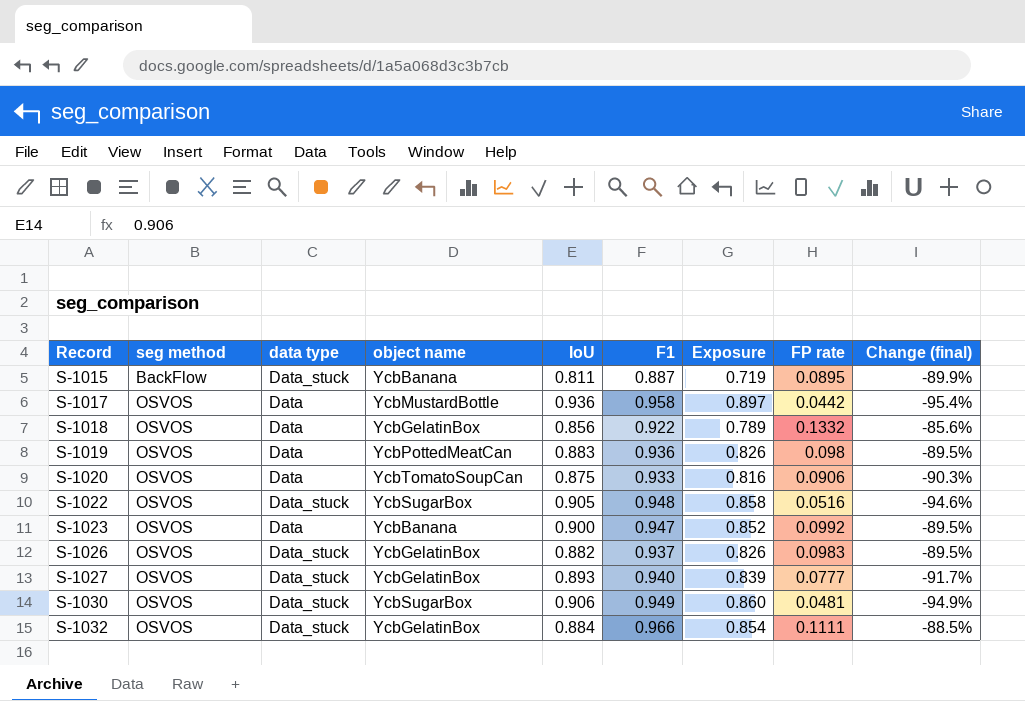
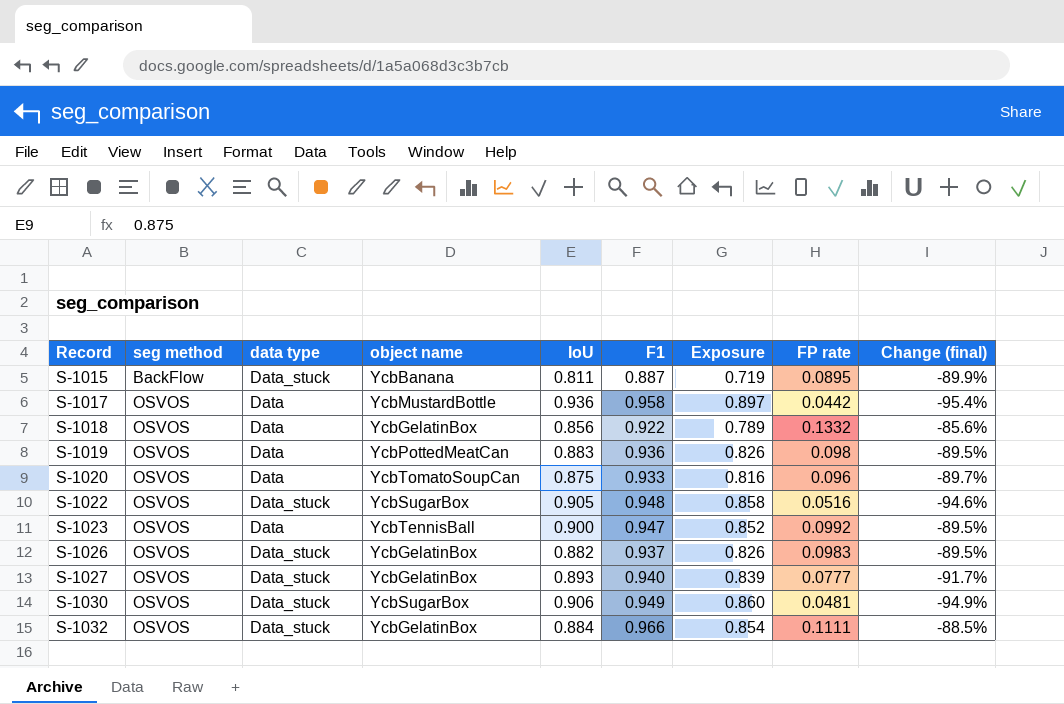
S-1020 | FP rate: 0.0906 -> 0.096
S-1020 | Change (final): -90.3% -> -89.7%
S-1023 | object name: YcbBanana -> YcbTennisBall

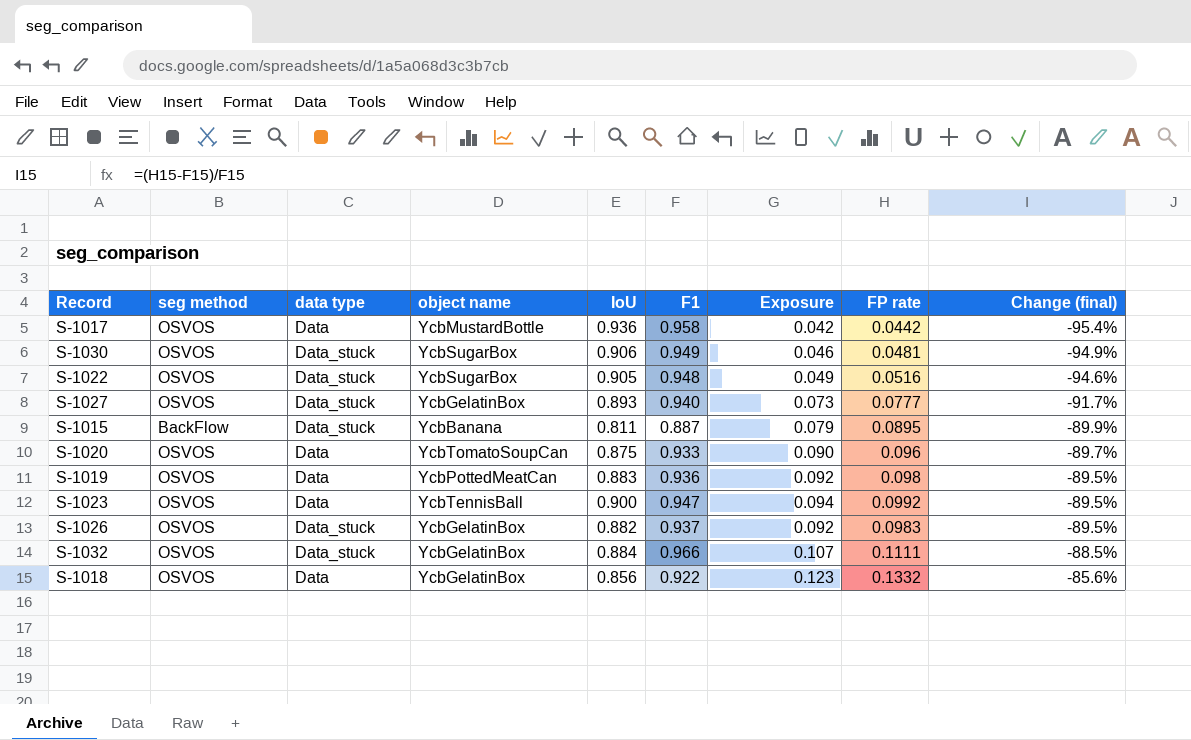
row order: Record ascending -> Change (final) ascending
column Exposure | formula: [IoU] * [F1] -> [F1] * [FP rate]

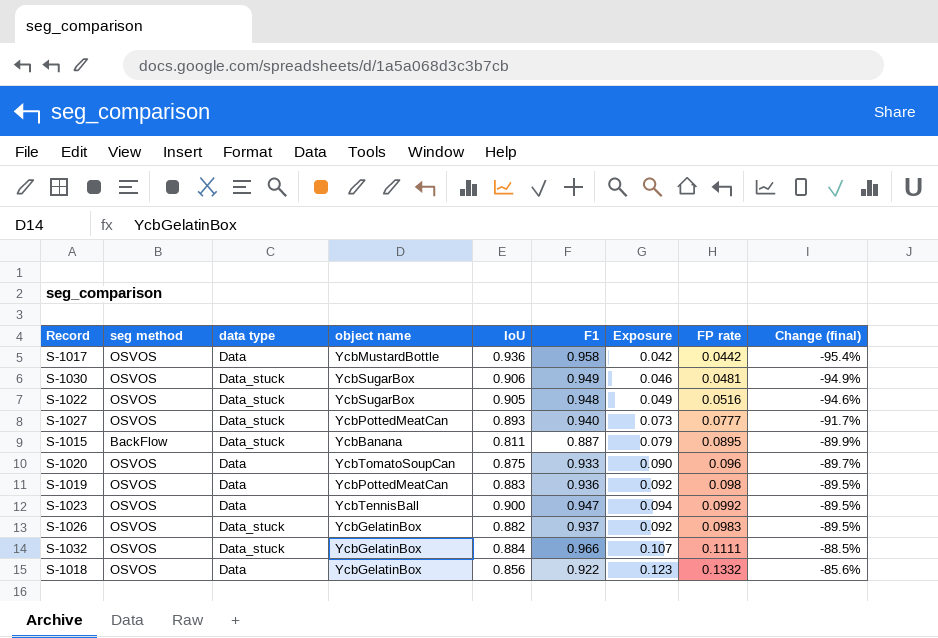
S-1027 | object name: YcbGelatinBox -> YcbPottedMeatCan

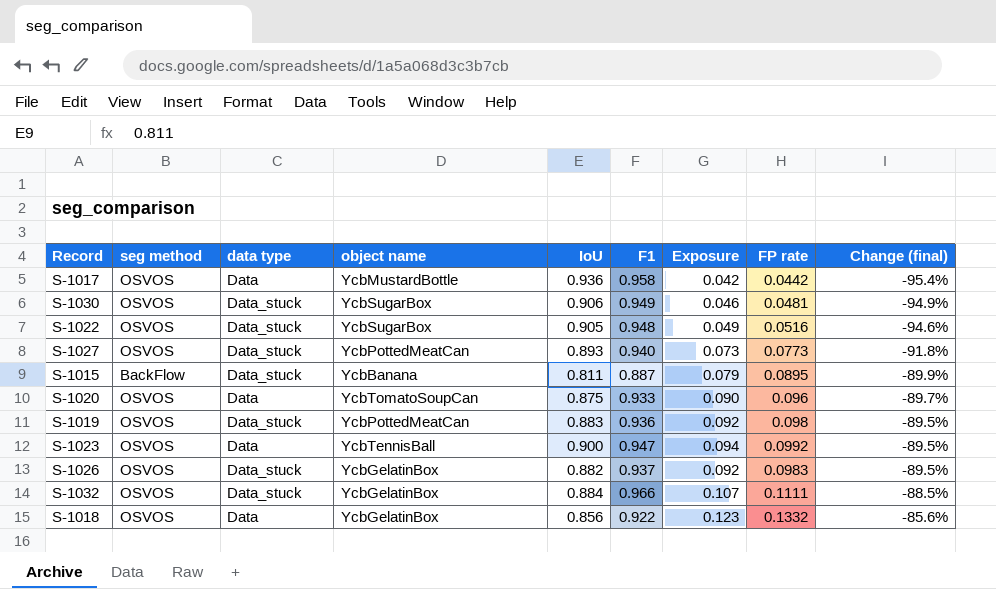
S-1027 | FP rate: 0.0777 -> 0.0773
S-1027 | Change (final): -91.7% -> -91.8%
S-1019 | data type: Data -> Data_stuck

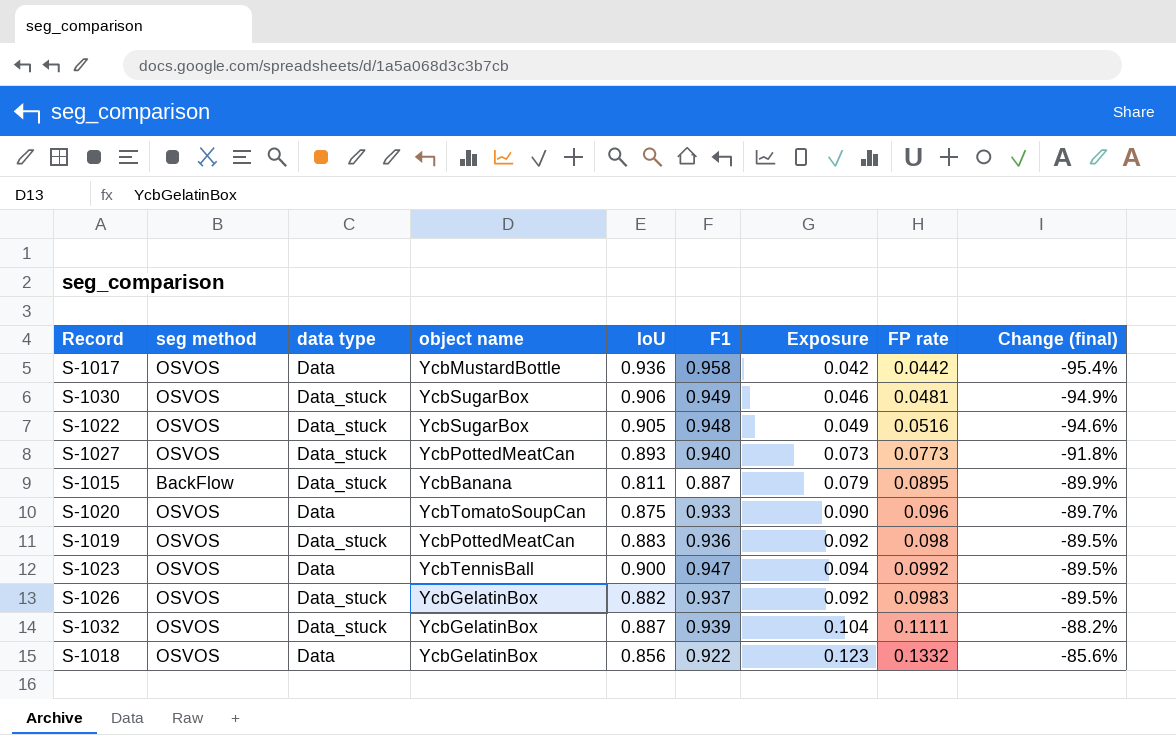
S-1032 | IoU: 0.884 -> 0.887
S-1032 | F1: 0.966 -> 0.939
S-1032 | Exposure: 0.107 -> 0.104
S-1032 | Change (final): -88.5% -> -88.2%

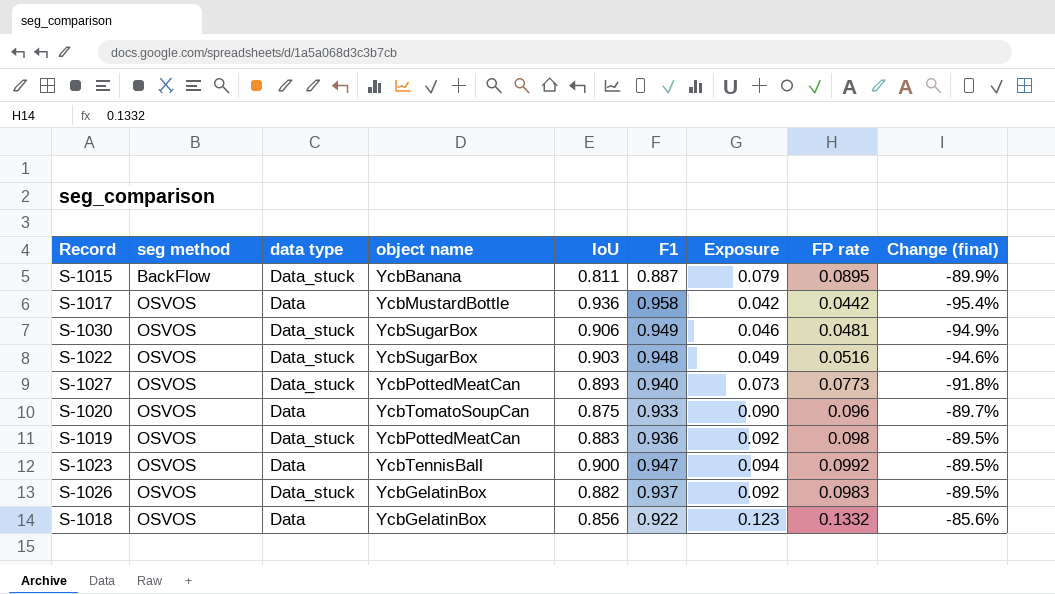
row order: Change (final) ascending -> seg method ascending
row S-1032: OSVOS | Data_stuck | YcbGelatinBox | 0.887 | 0.939 | 0.104 | 0.1111 | -88.2% -> none
S-1022 | IoU: 0.905 -> 0.903

